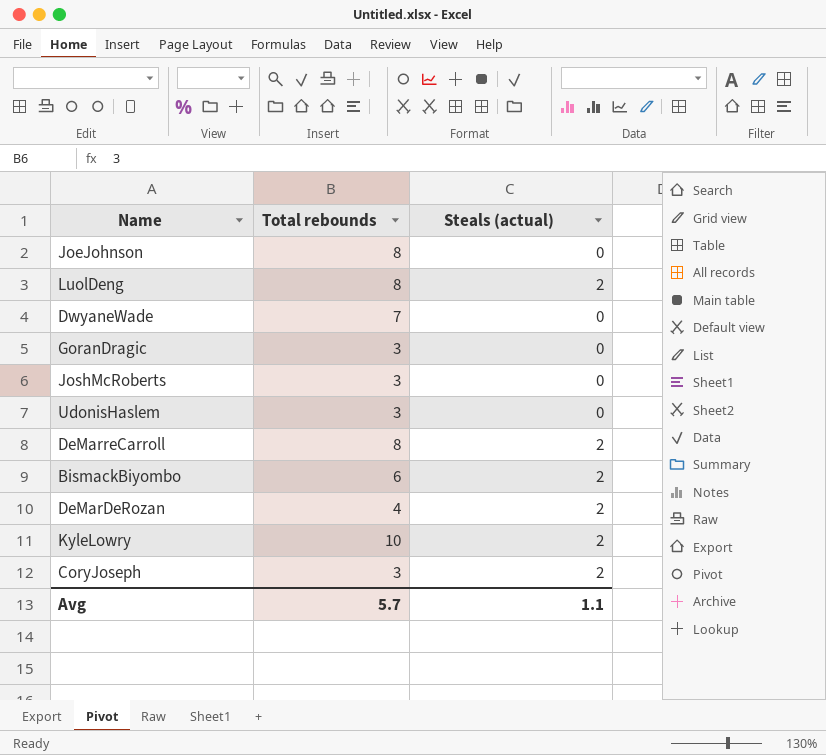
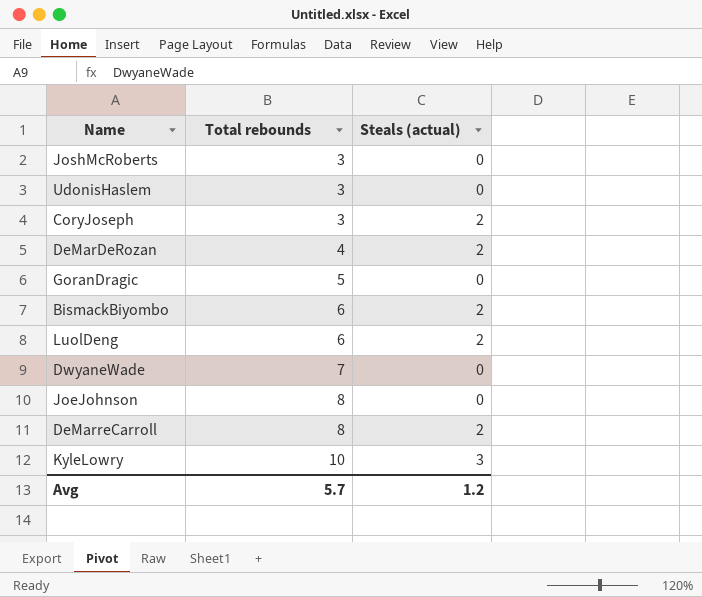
row order: none -> Total rebounds ascending
GoranDragic | Total rebounds: 3 -> 5
LuolDeng | Total rebounds: 8 -> 6
KyleLowry | Steals (actual): 2 -> 3
Avg | Steals (actual): 1.1 -> 1.2

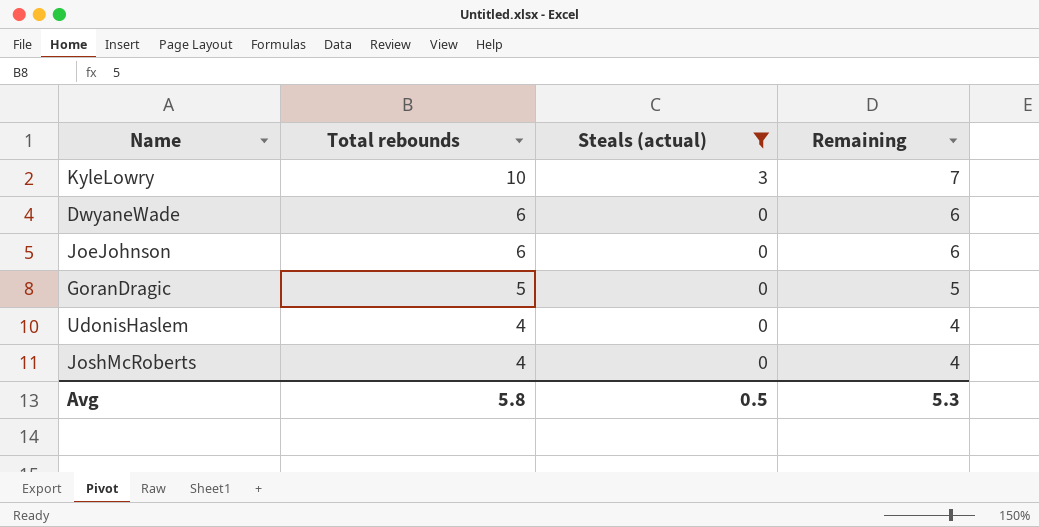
filter: none -> Steals (actual) != 2
row order: Total rebounds ascending -> Total rebounds descending
column Remaining | formula: none -> [Total rebounds] - [Steals (actual)]
DwyaneWade | Total rebounds: 7 -> 6
JoeJohnson | Total rebounds: 8 -> 6
UdonisHaslem | Total rebounds: 3 -> 4
JoshMcRoberts | Total rebounds: 3 -> 4
Avg | Total rebounds: 5.7 -> 5.8
Avg | Steals (actual): 1.2 -> 0.5

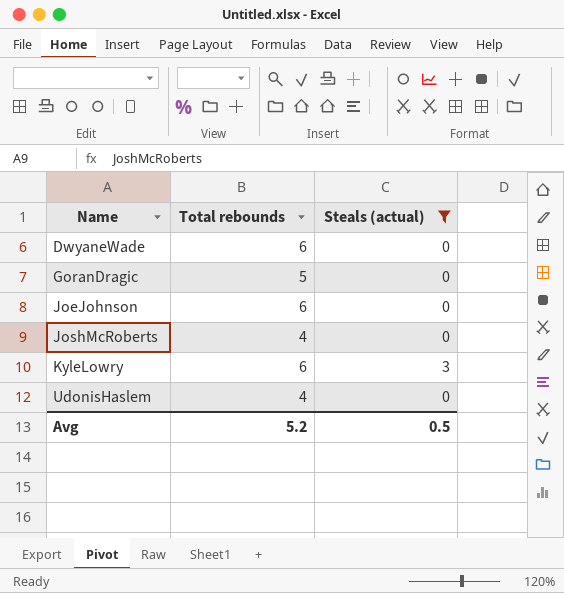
row order: Total rebounds descending -> Name ascending
column Remaining | formula: [Total rebounds] - [Steals (actual)] -> none
KyleLowry | Total rebounds: 10 -> 6
Avg | Total rebounds: 5.8 -> 5.2

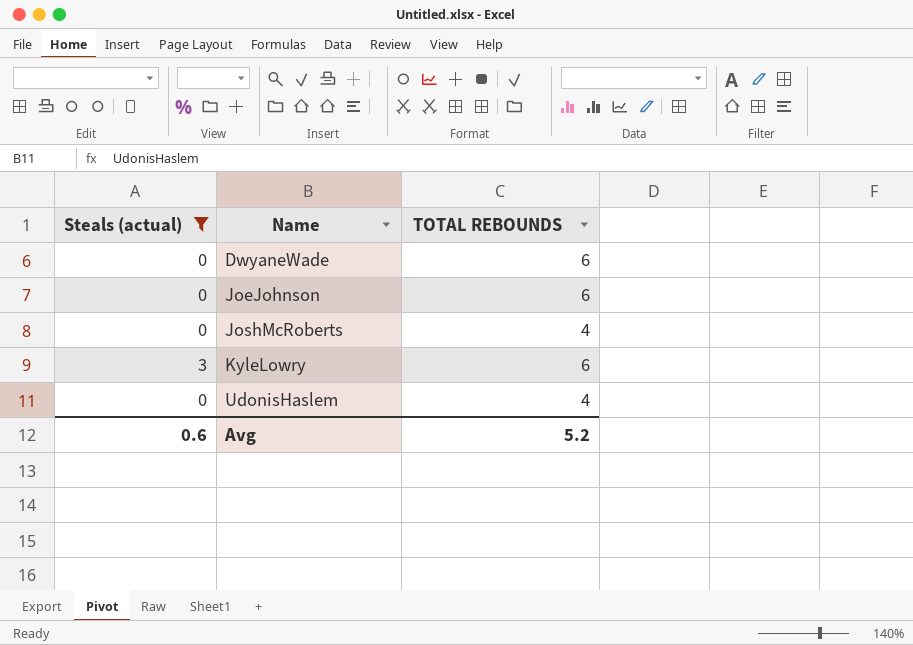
column Steals (actual) | position: 3 -> 1
column name: Total rebounds -> TOTAL REBOUNDS
row GoranDragic: 5 | 0 -> none
Avg | Steals (actual): 0.5 -> 0.6

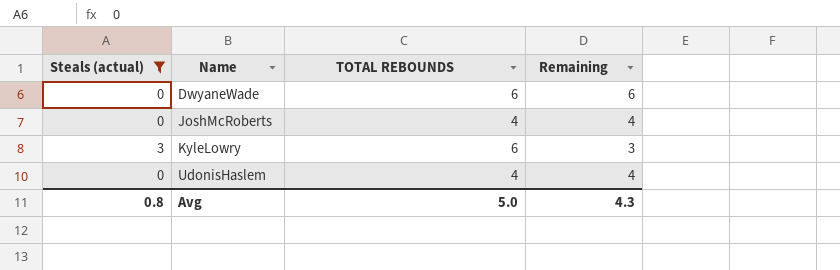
column Remaining | formula: none -> [TOTAL REBOUNDS] - [Steals (actual)]
row JoeJohnson: 0 | 6 -> none
Avg | Steals (actual): 0.6 -> 0.8
Avg | TOTAL REBOUNDS: 5.2 -> 5.0

